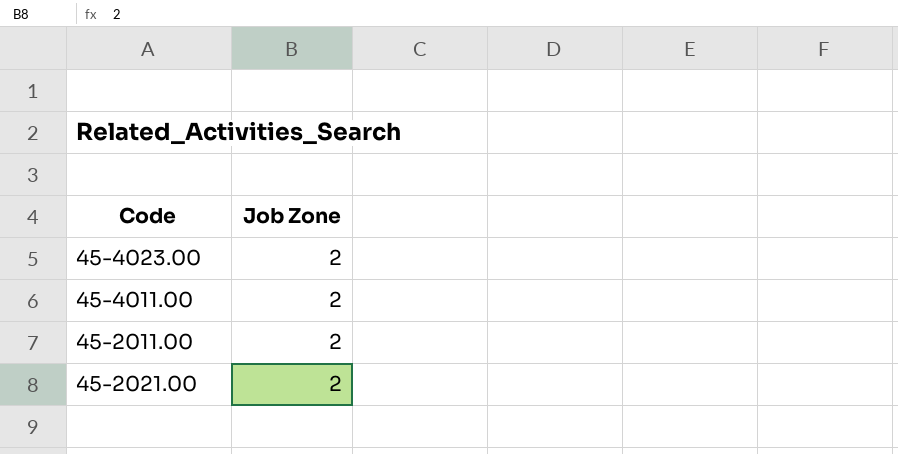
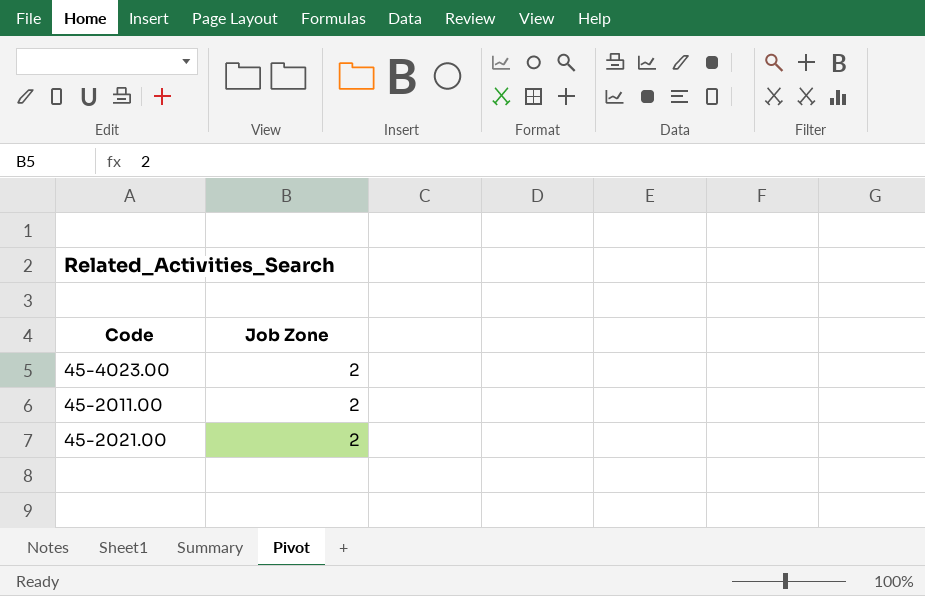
row 45-4011.00: 2 -> none

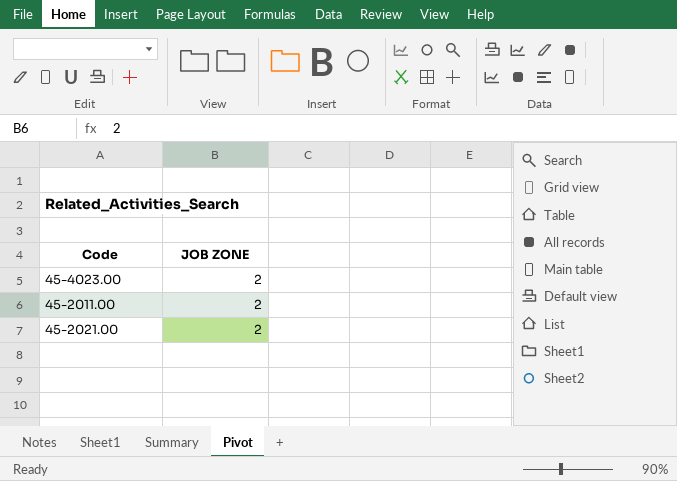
column name: Job Zone -> JOB ZONE

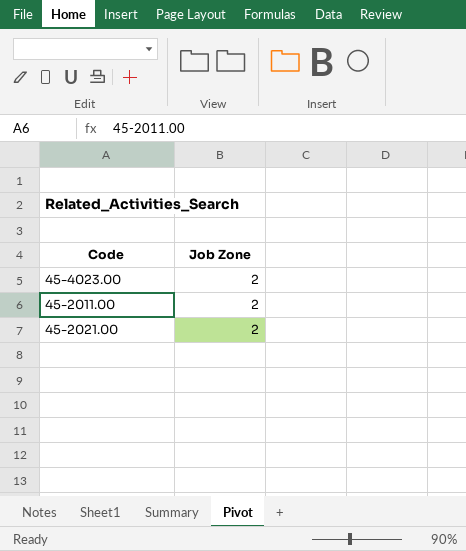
column name: JOB ZONE -> Job Zone

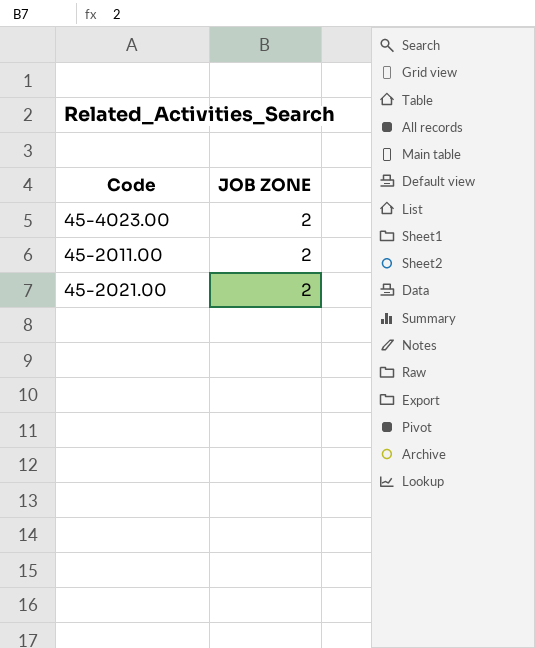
column name: Job Zone -> JOB ZONE

